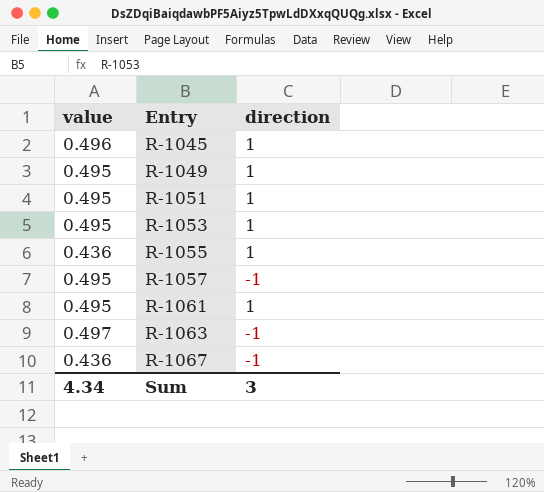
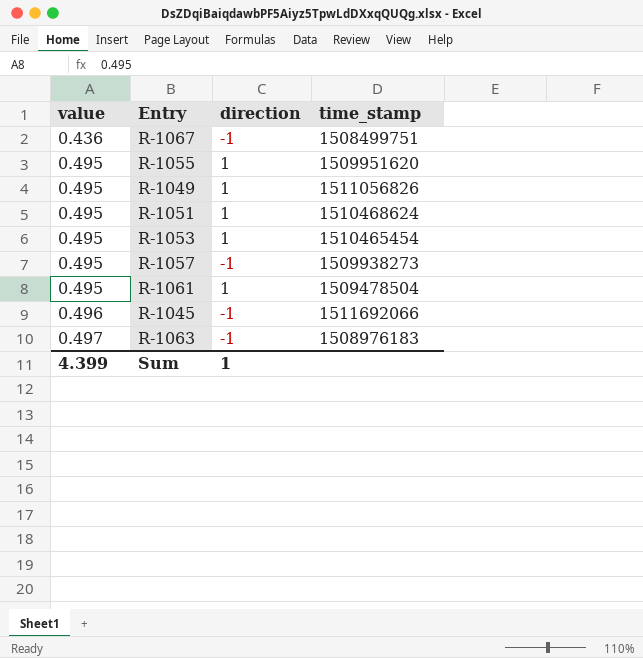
row order: Entry ascending -> value ascending
column time_stamp | position: none -> 4
R-1055 | value: 0.436 -> 0.495
R-1045 | direction: 1 -> -1
Sum | value: 4.34 -> 4.399
Sum | direction: 3 -> 1

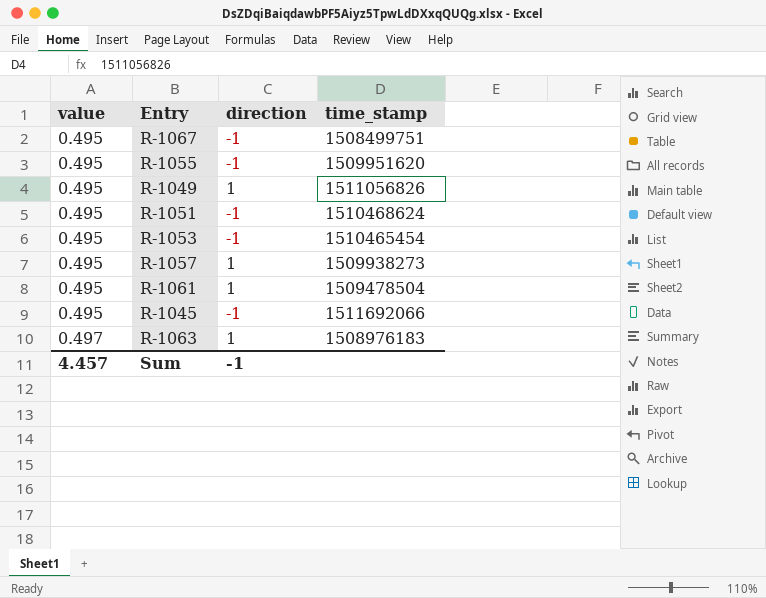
R-1067 | value: 0.436 -> 0.495
R-1055 | direction: 1 -> -1
R-1051 | direction: 1 -> -1
R-1053 | direction: 1 -> -1
R-1057 | direction: -1 -> 1
R-1045 | value: 0.496 -> 0.495
R-1063 | direction: -1 -> 1
Sum | value: 4.399 -> 4.457
Sum | direction: 1 -> -1

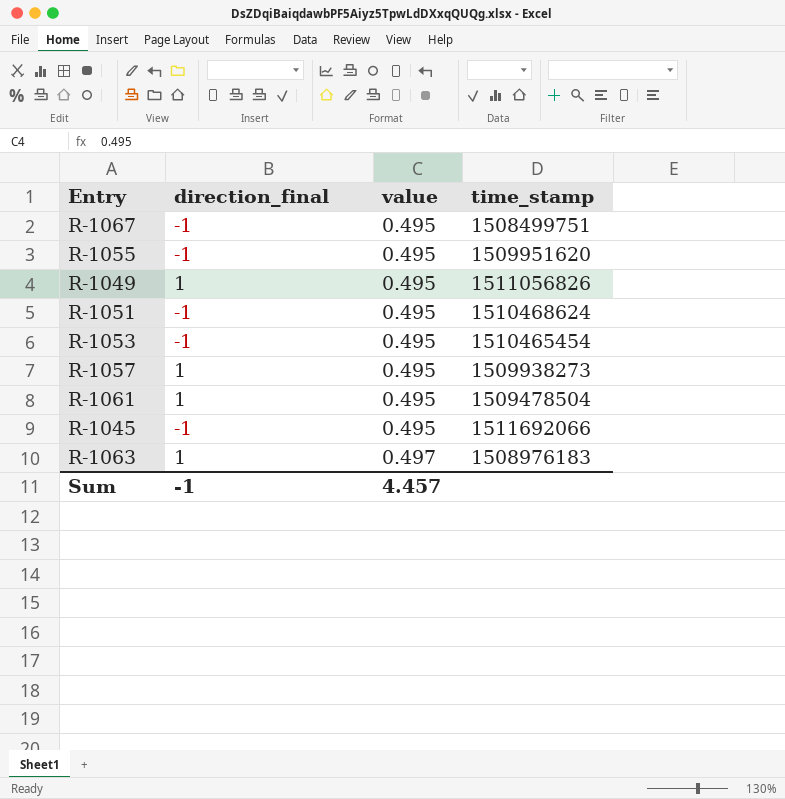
column name: direction -> direction_final
column value | position: 1 -> 3

